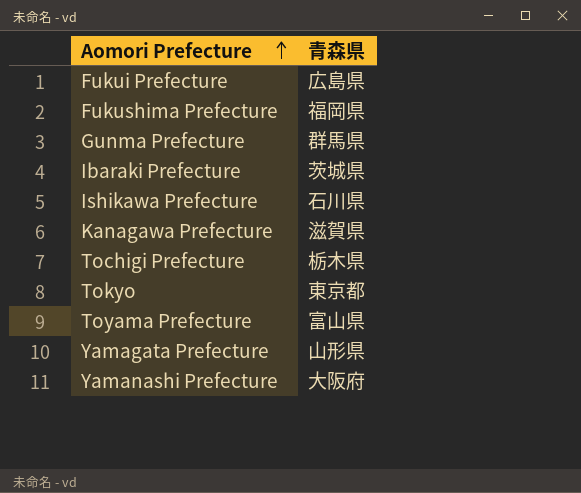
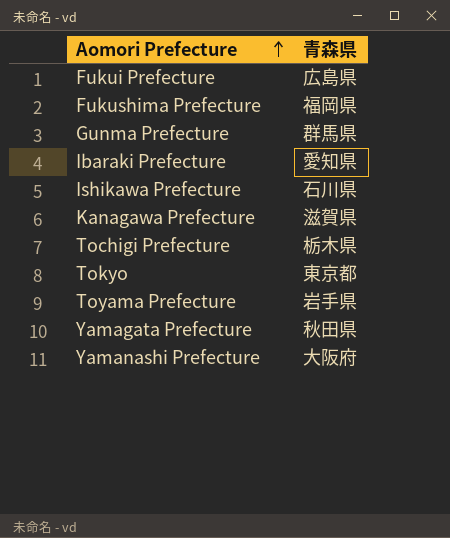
Ibaraki Prefecture | 青森県: 茨城県 -> 愛知県
Toyama Prefecture | 青森県: 富山県 -> 岩手県
Yamagata Prefecture | 青森県: 山形県 -> 秋田県

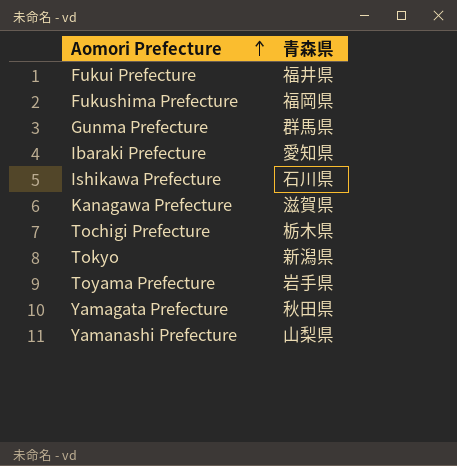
Fukui Prefecture | 青森県: 広島県 -> 福井県
Tokyo | 青森県: 東京都 -> 新潟県
Yamanashi Prefecture | 青森県: 大阪府 -> 山梨県

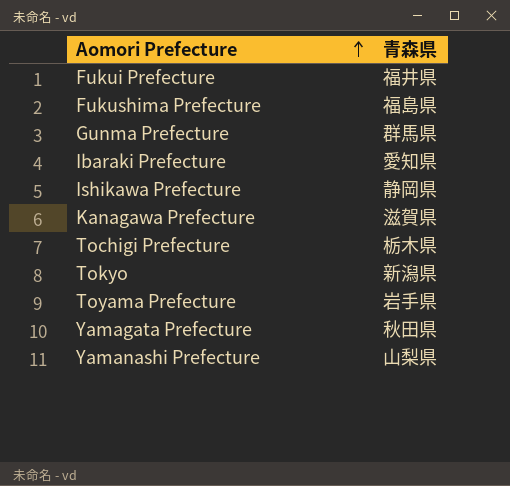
Fukushima Prefecture | 青森県: 福岡県 -> 福島県
Ishikawa Prefecture | 青森県: 石川県 -> 静岡県

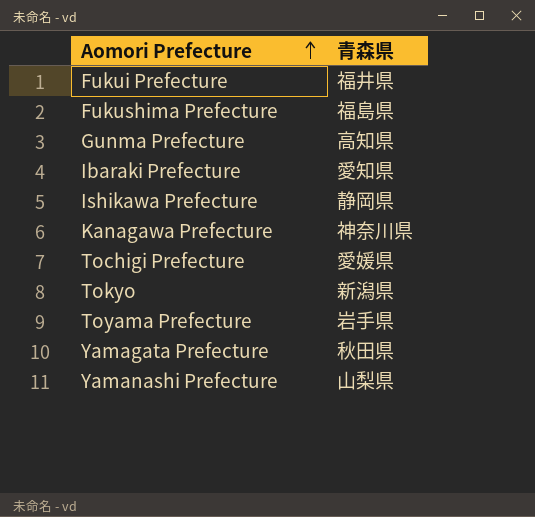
Gunma Prefecture | 青森県: 群馬県 -> 高知県
Kanagawa Prefecture | 青森県: 滋賀県 -> 神奈川県
Tochigi Prefecture | 青森県: 栃木県 -> 愛媛県

